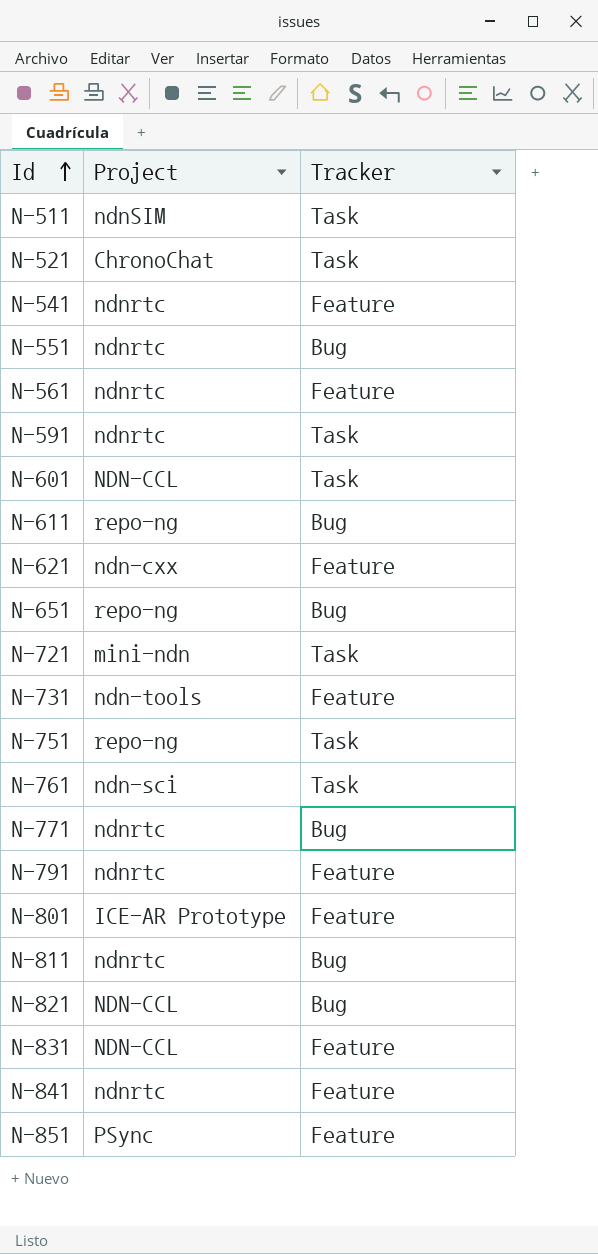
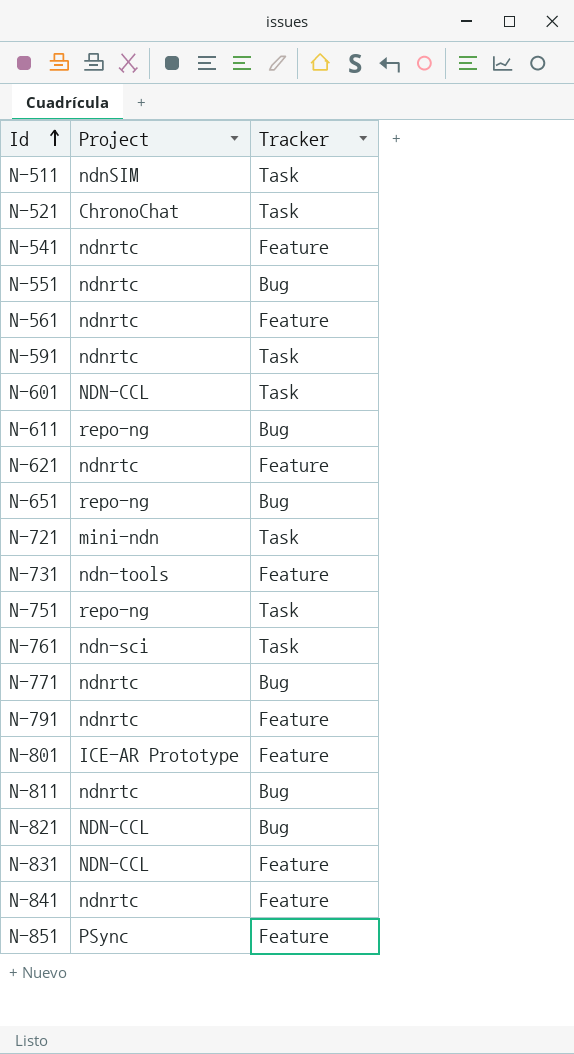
N-621 | Project: ndn-cxx -> ndnrtc

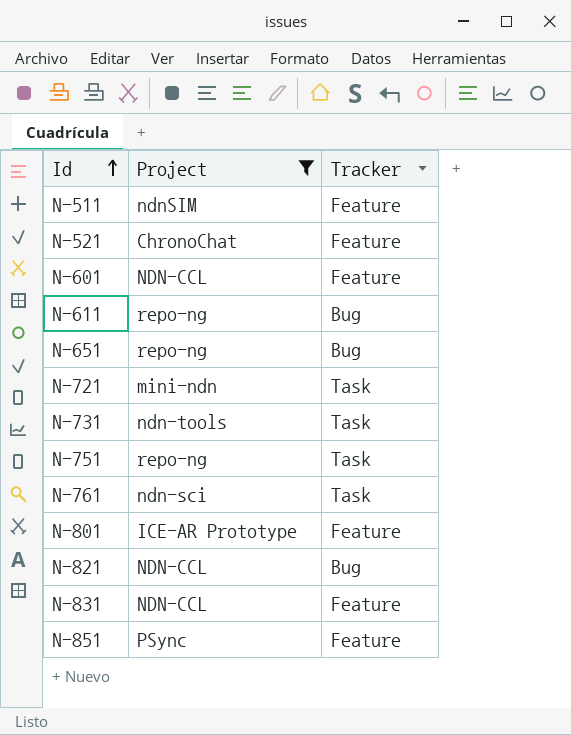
filter: none -> Project != ndnrtc
N-511 | Tracker: Task -> Feature
N-521 | Tracker: Task -> Feature
N-601 | Tracker: Task -> Feature
N-731 | Tracker: Feature -> Task

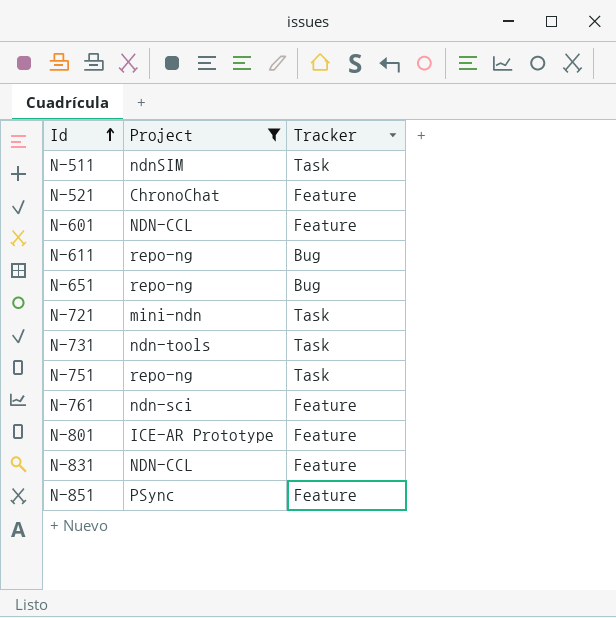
row N-821: NDN-CCL | Bug -> none
N-511 | Tracker: Feature -> Task
N-761 | Tracker: Task -> Feature

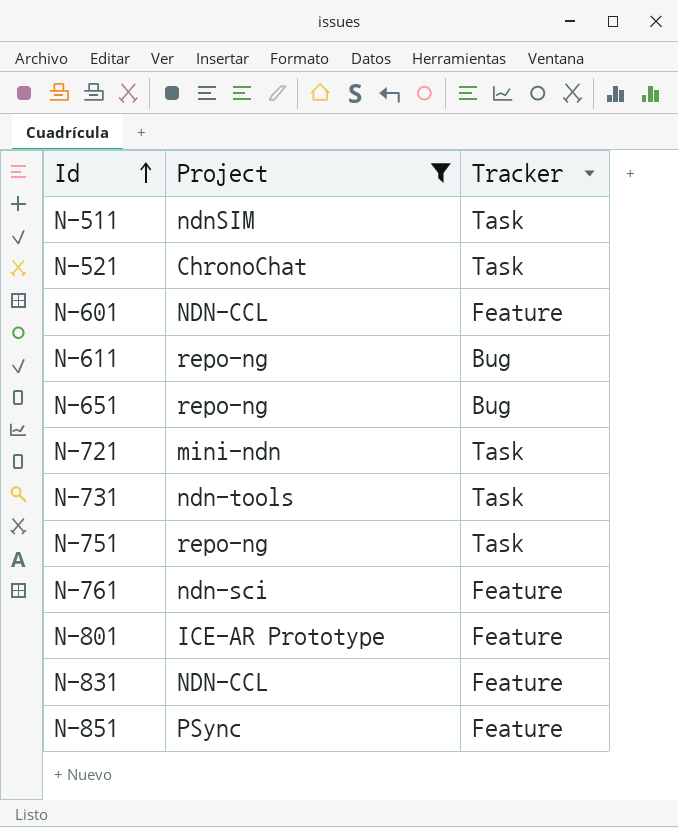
N-521 | Tracker: Feature -> Task

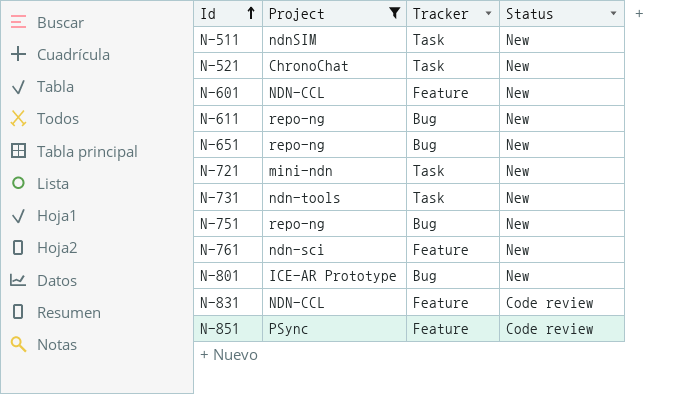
column Status | position: none -> 4
N-751 | Tracker: Task -> Bug
N-801 | Tracker: Feature -> Bug

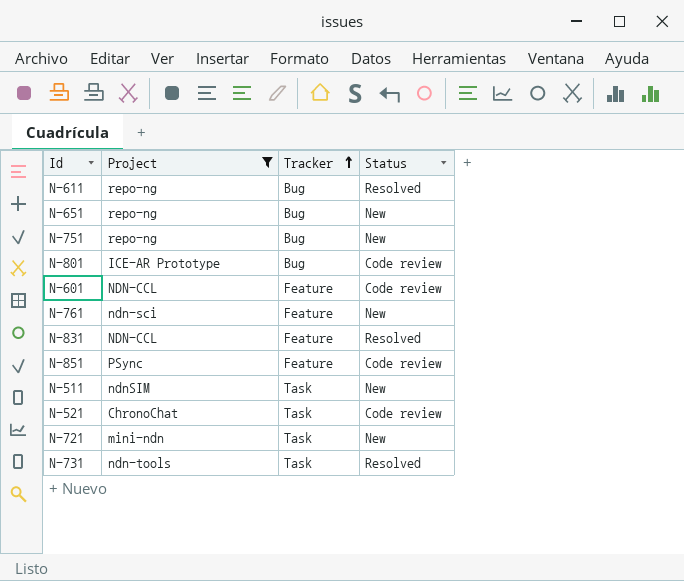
row order: Id ascending -> Tracker ascending
N-611 | Status: New -> Resolved
N-801 | Status: New -> Code review
N-601 | Status: New -> Code review
N-831 | Status: Code review -> Resolved
N-521 | Status: New -> Code review
N-731 | Status: New -> Resolved

